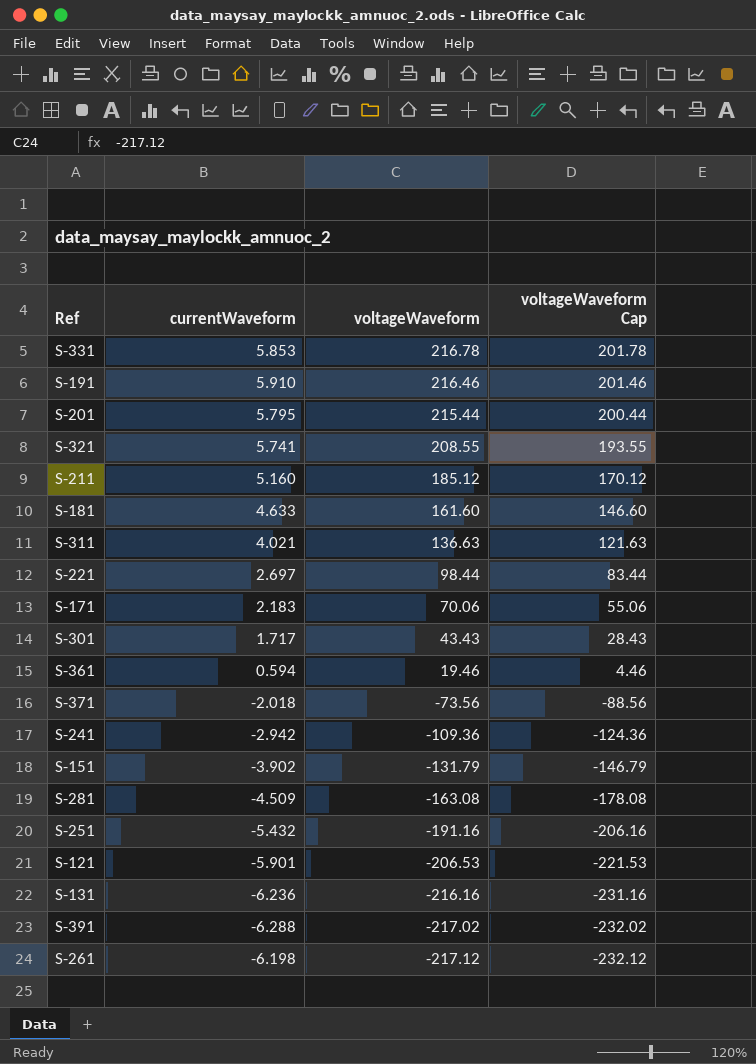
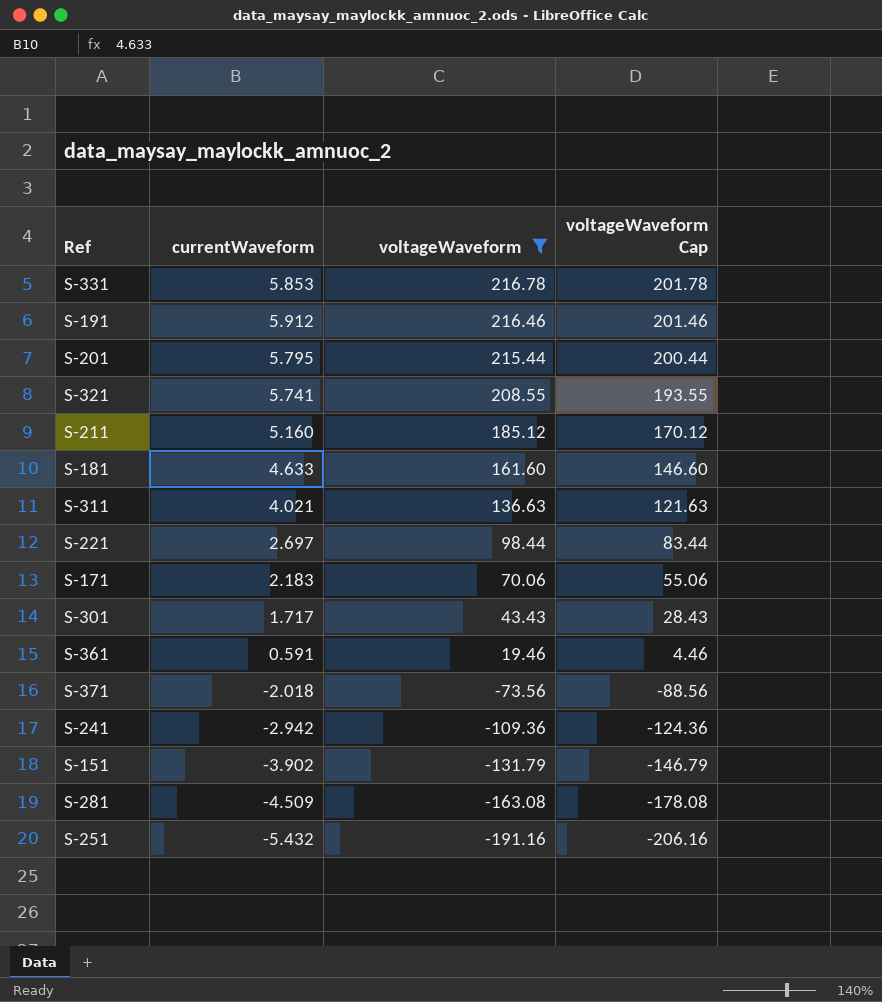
filter: none -> voltageWaveform >= -191.16
S-191 | currentWaveform: 5.910 -> 5.912
S-361 | currentWaveform: 0.594 -> 0.591

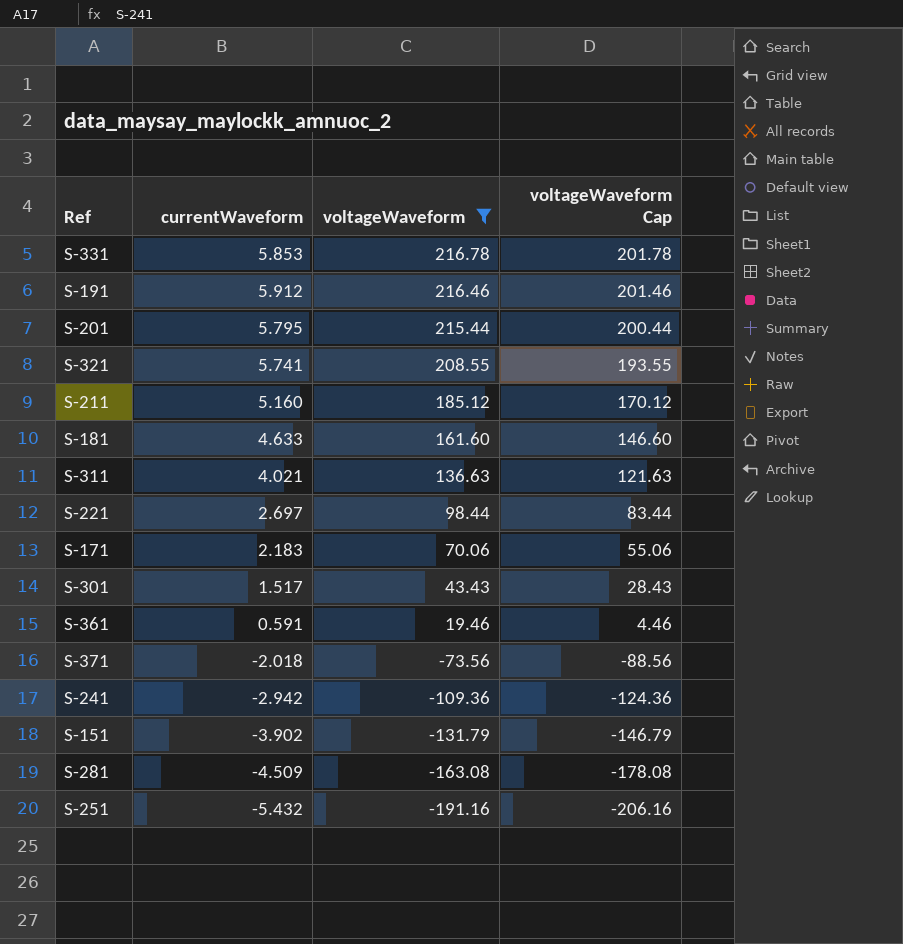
S-301 | currentWaveform: 1.717 -> 1.517

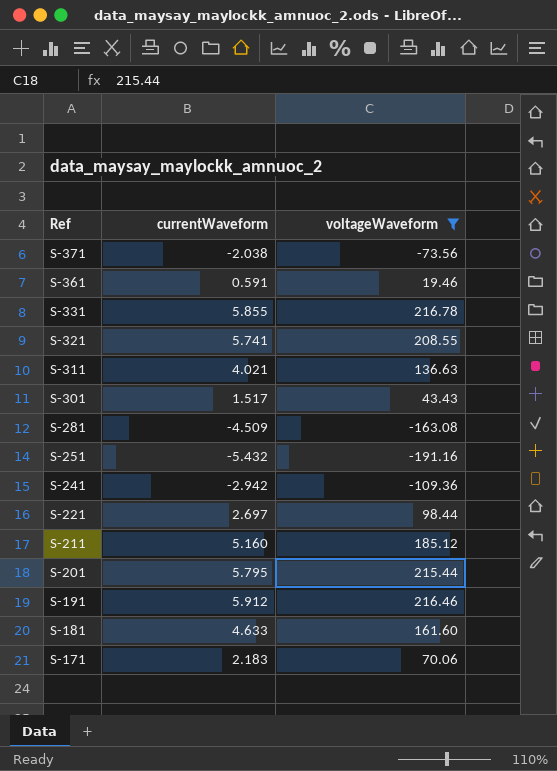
row order: voltageWaveform descending -> Ref descending
column voltageWaveform Cap | formula: [voltageWaveform] - 15 -> none
row S-151: -3.902 | -131.79 | -146.79 -> none
S-371 | currentWaveform: -2.018 -> -2.038
S-331 | currentWaveform: 5.853 -> 5.855

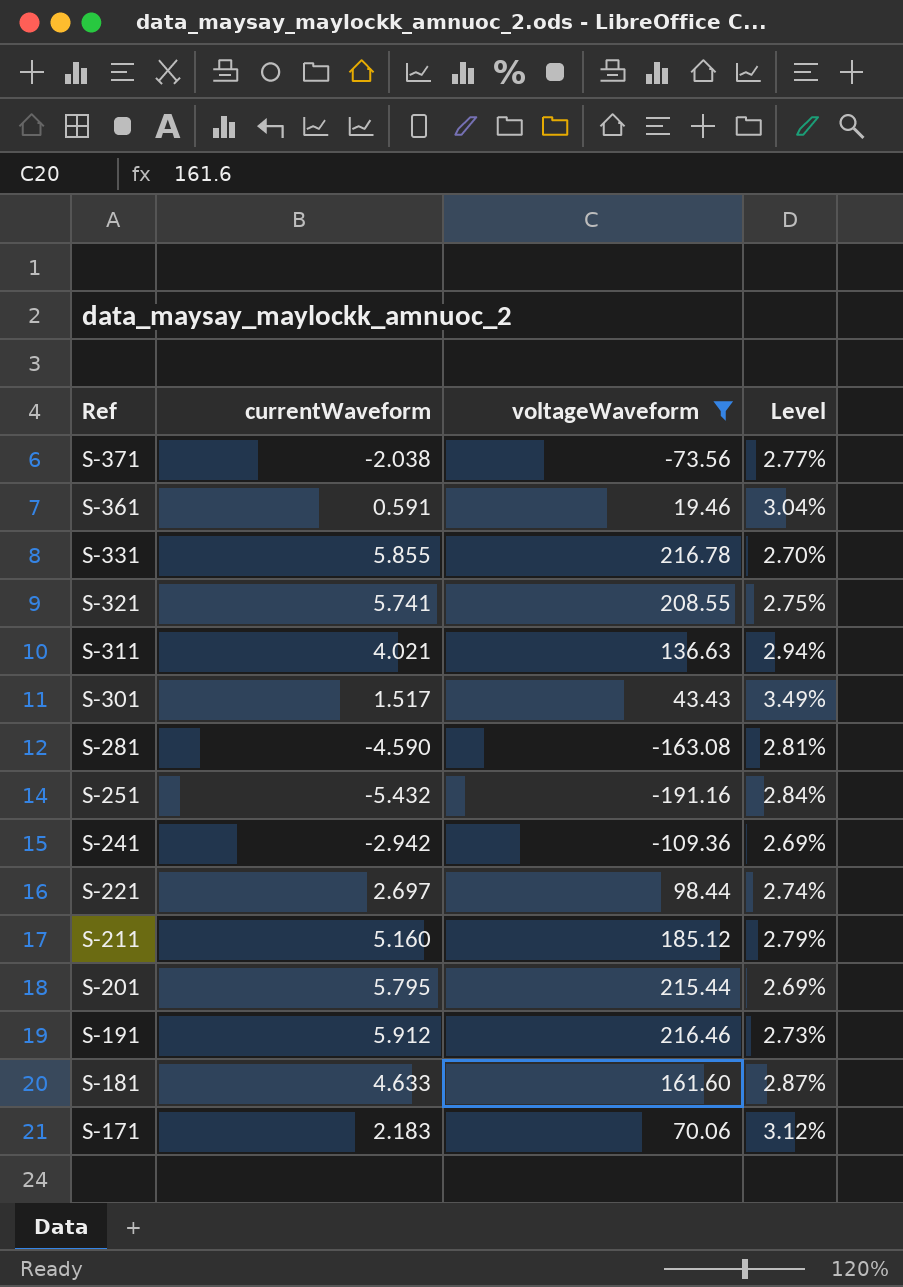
column Level | formula: none -> [currentWaveform] / [voltageWaveform]
S-281 | currentWaveform: -4.509 -> -4.590

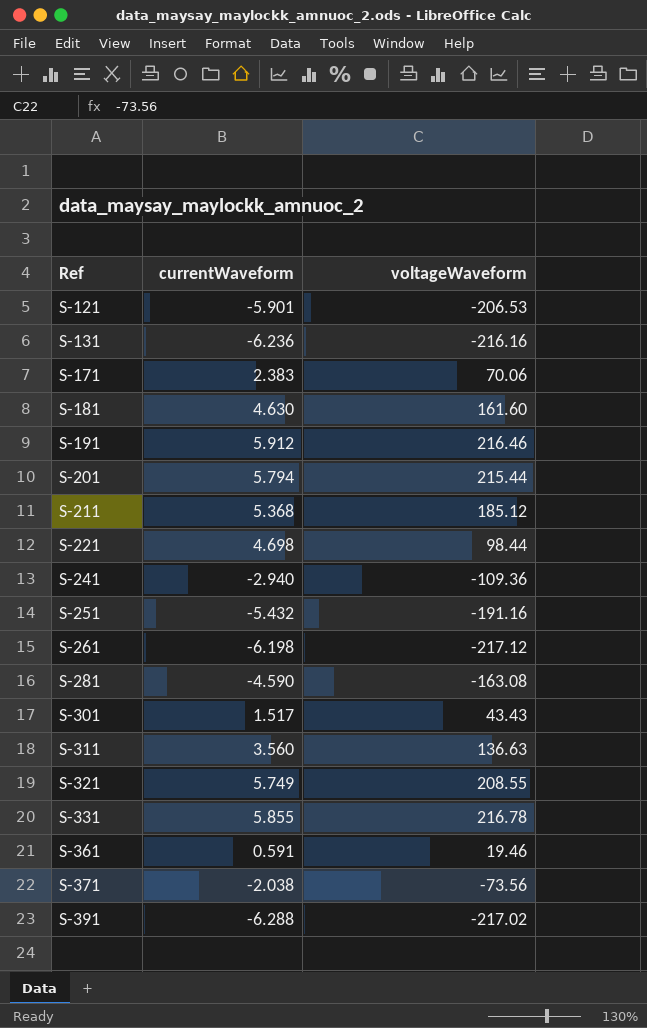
filter: voltageWaveform >= -191.16 -> none
row order: Ref descending -> Ref ascending
column Level | formula: [currentWaveform] / [voltageWaveform] -> none
S-171 | currentWaveform: 2.183 -> 2.383
S-181 | currentWaveform: 4.633 -> 4.630
S-201 | currentWaveform: 5.795 -> 5.794
S-211 | currentWaveform: 5.160 -> 5.368
S-221 | currentWaveform: 2.697 -> 4.698
S-241 | currentWaveform: -2.942 -> -2.940
S-311 | currentWaveform: 4.021 -> 3.560
S-321 | currentWaveform: 5.741 -> 5.749

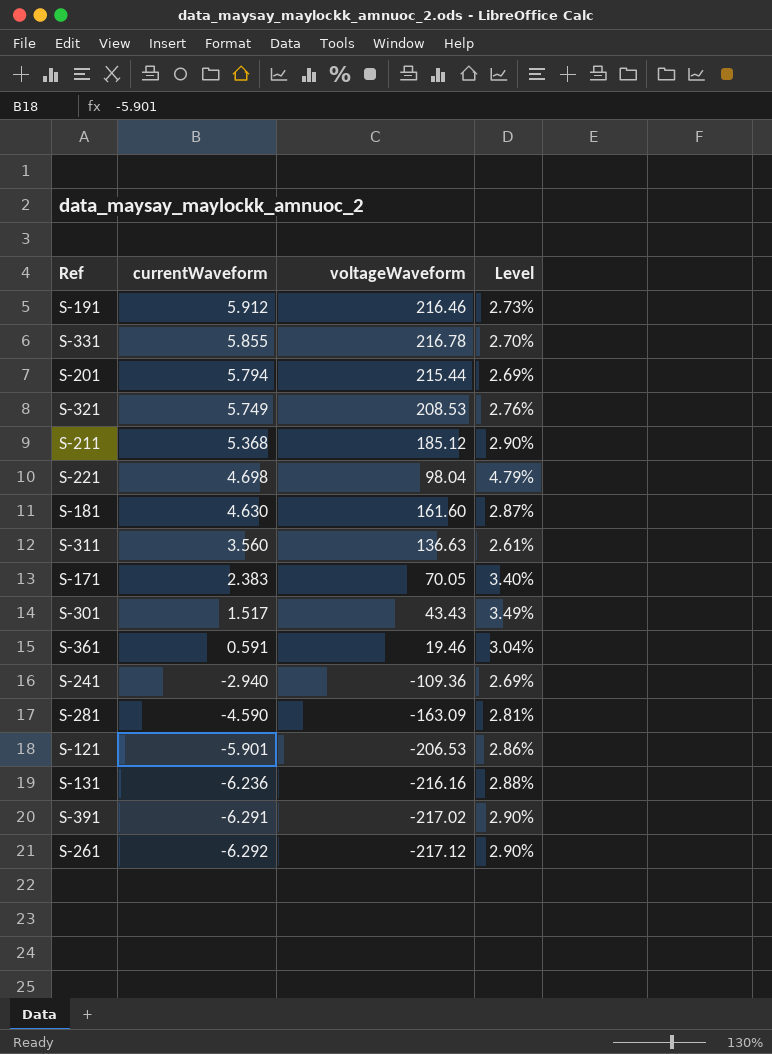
row order: Ref ascending -> currentWaveform descending
column Level | formula: none -> [currentWaveform] / [voltageWaveform]
row S-251: -5.432 | -191.16 -> none
row S-371: -2.038 | -73.56 -> none
S-321 | voltageWaveform: 208.55 -> 208.53
S-221 | voltageWaveform: 98.44 -> 98.04
S-171 | voltageWaveform: 70.06 -> 70.05
S-281 | voltageWaveform: -163.08 -> -163.09
S-391 | currentWaveform: -6.288 -> -6.291
S-261 | currentWaveform: -6.198 -> -6.292

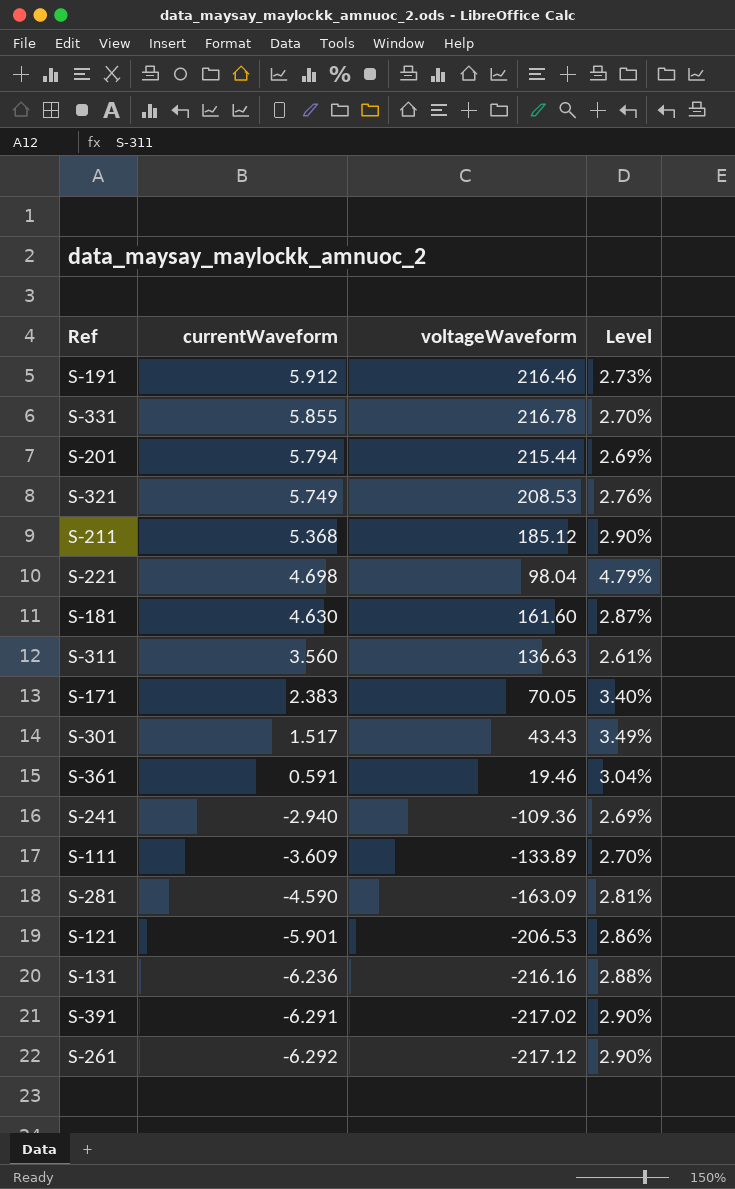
row S-111: none -> -3.609 | -133.89 | 2.70%

